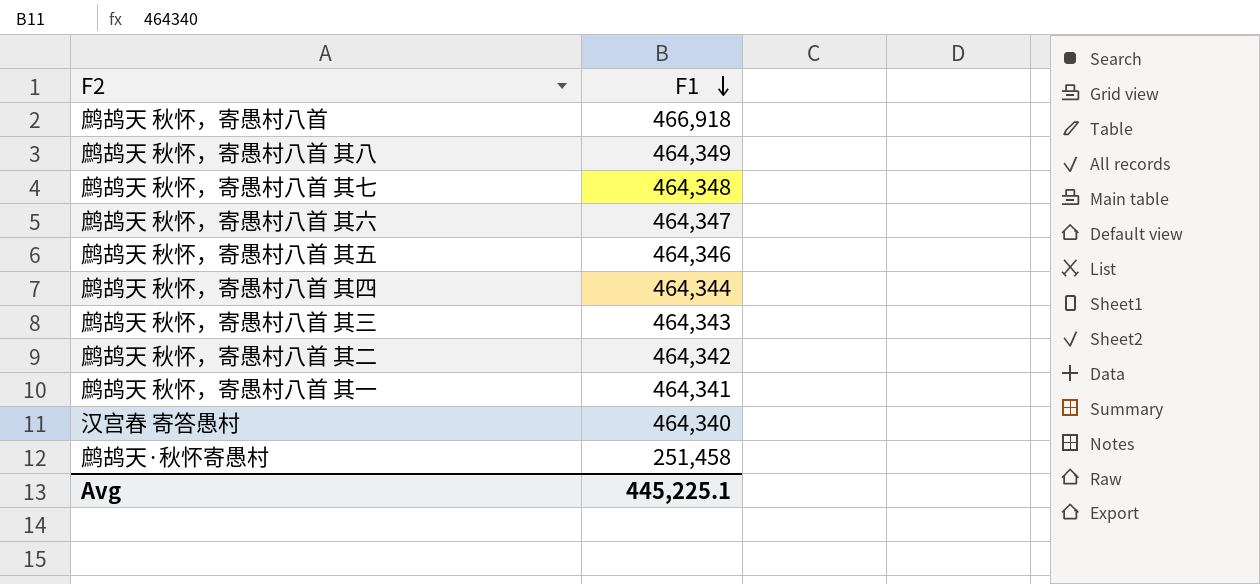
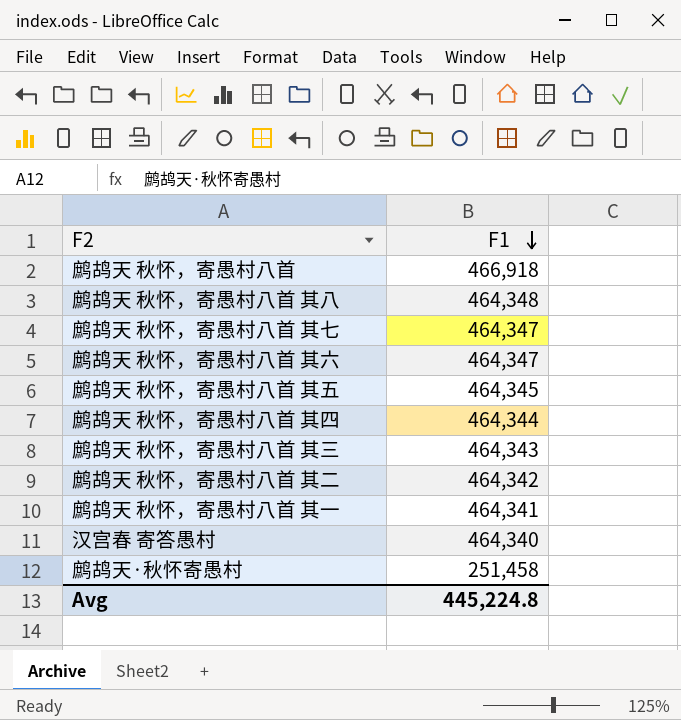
鹧鸪天 秋怀，寄愚村八首 其八 | F1: 464,349 -> 464,348
鹧鸪天 秋怀，寄愚村八首 其七 | F1: 464,348 -> 464,347
鹧鸪天 秋怀，寄愚村八首 其五 | F1: 464,346 -> 464,345
Avg | F1: 445,225.1 -> 445,224.8

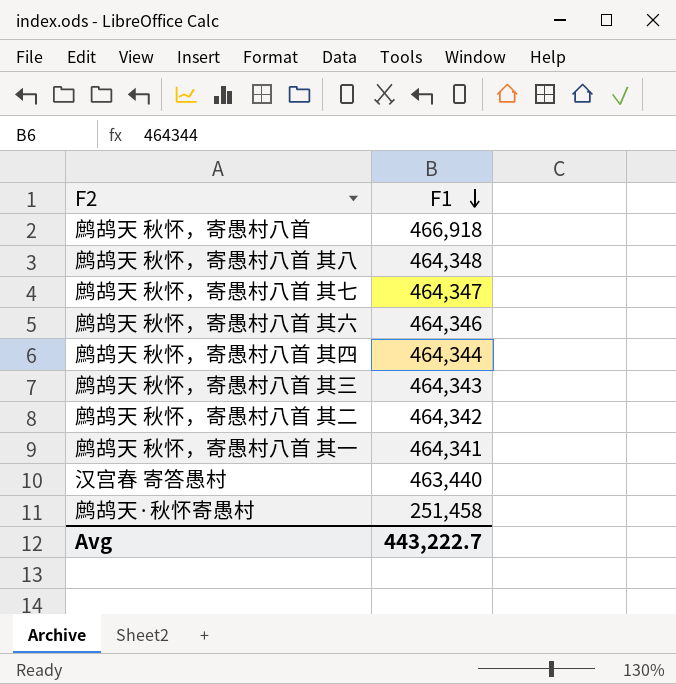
row 鹧鸪天 秋怀，寄愚村八首 其五: 464,345 -> none
鹧鸪天 秋怀，寄愚村八首 其六 | F1: 464,347 -> 464,346
汉宫春 寄答愚村 | F1: 464,340 -> 463,440
Avg | F1: 445,224.8 -> 443,222.7

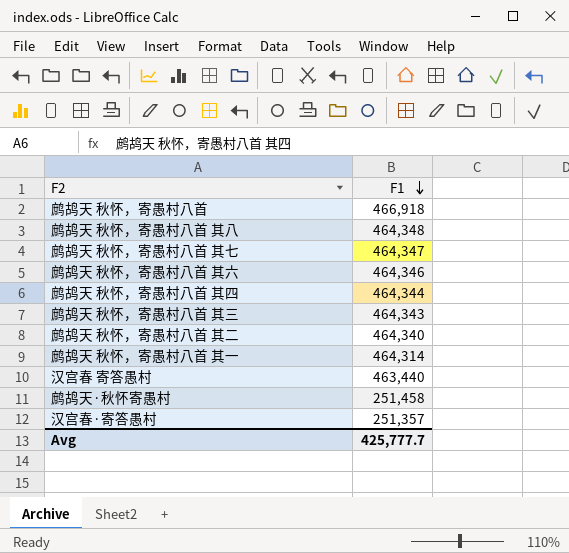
鹧鸪天 秋怀，寄愚村八首 其二 | F1: 464,342 -> 464,340
鹧鸪天 秋怀，寄愚村八首 其一 | F1: 464,341 -> 464,314
row 汉宫春·寄答愚村: none -> 251,357
Avg | F1: 443,222.7 -> 425,777.7

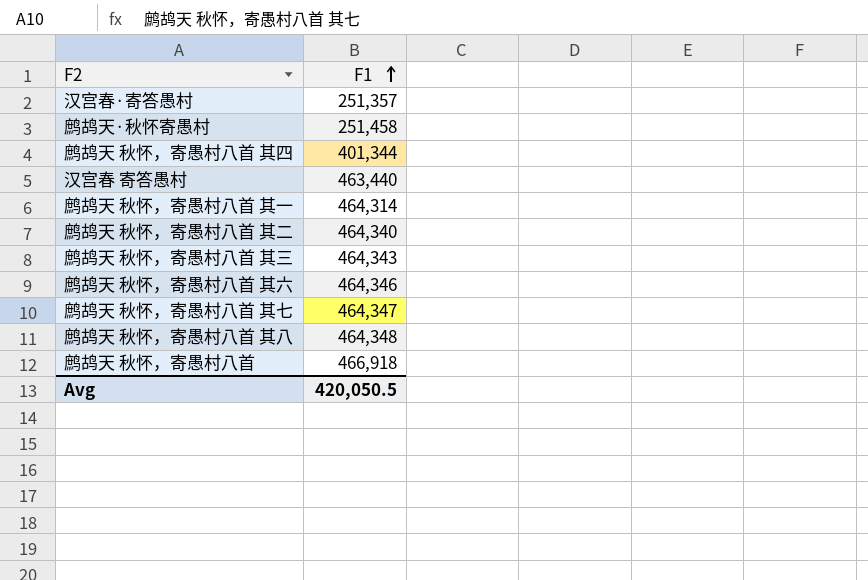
row order: F1 descending -> F1 ascending
鹧鸪天 秋怀，寄愚村八首 其四 | F1: 464,344 -> 401,344
Avg | F1: 425,777.7 -> 420,050.5

